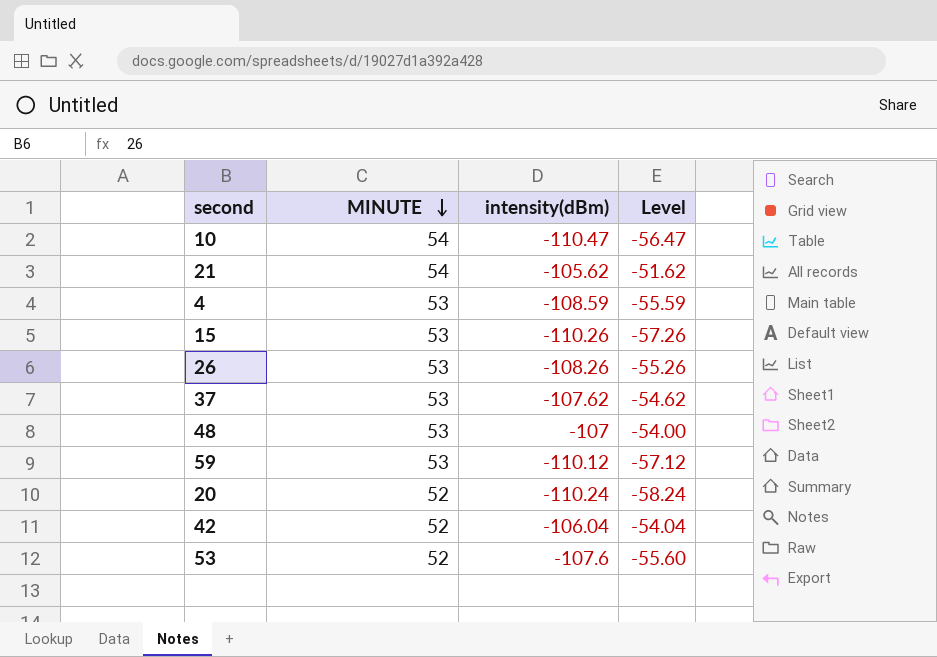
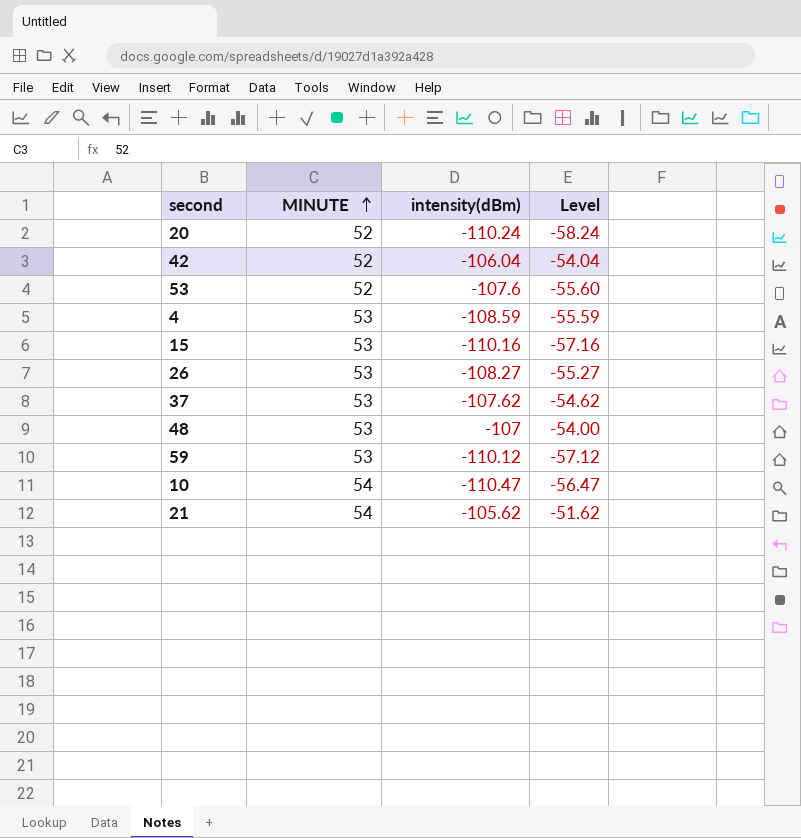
row order: MINUTE descending -> MINUTE ascending
15 | intensity(dBm): -110.26 -> -110.16
15 | Level: -57.26 -> -57.16
26 | intensity(dBm): -108.26 -> -108.27
26 | Level: -55.26 -> -55.27

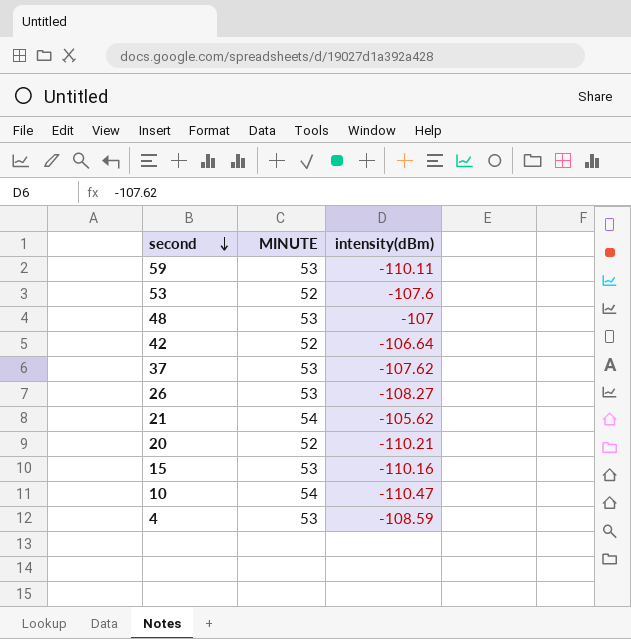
row order: MINUTE ascending -> second descending
column Level | formula: [MINUTE] + [intensity(dBm)] -> none
59 | intensity(dBm): -110.12 -> -110.11
42 | intensity(dBm): -106.04 -> -106.64
20 | intensity(dBm): -110.24 -> -110.21

